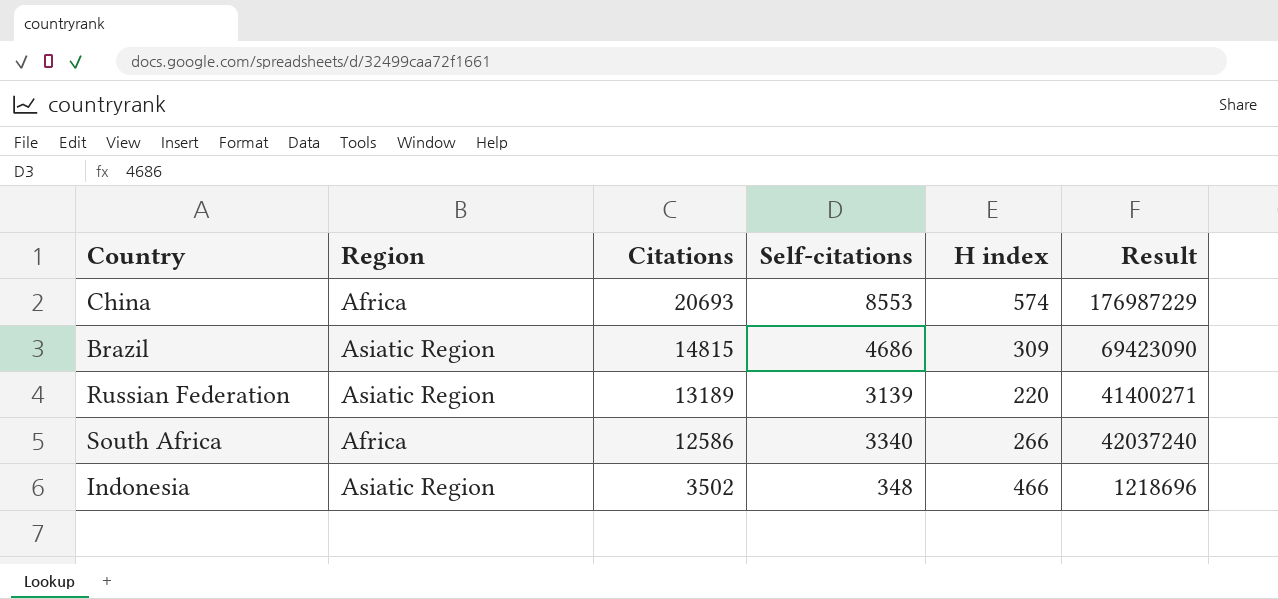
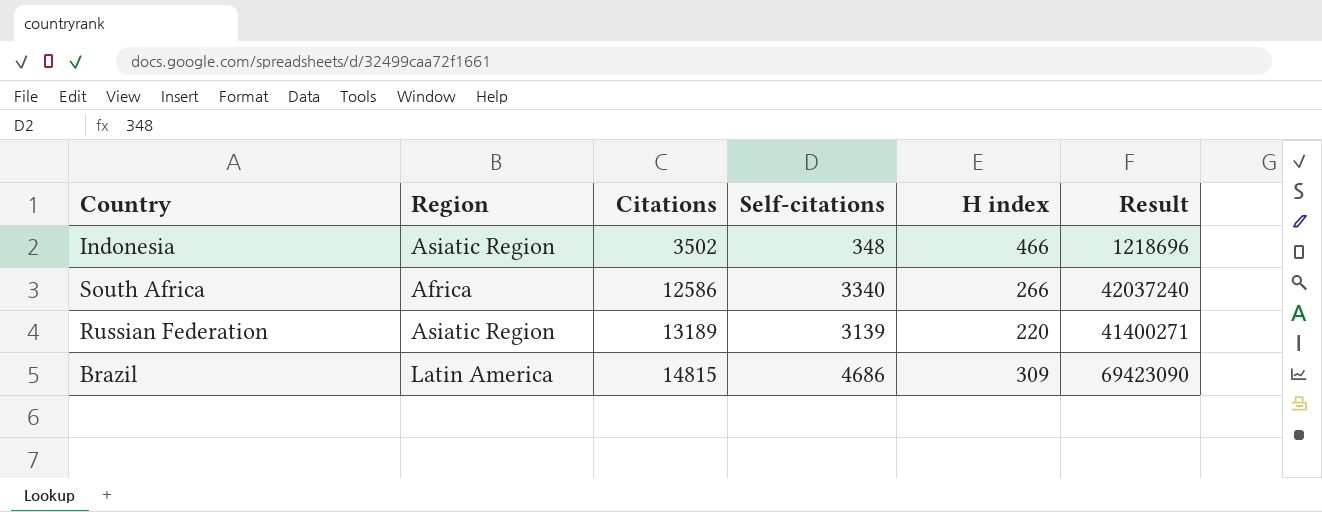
row order: Citations descending -> Citations ascending
row China: Africa | 20693 | 8553 | 574 | 176987229 -> none
Brazil | Region: Asiatic Region -> Latin America

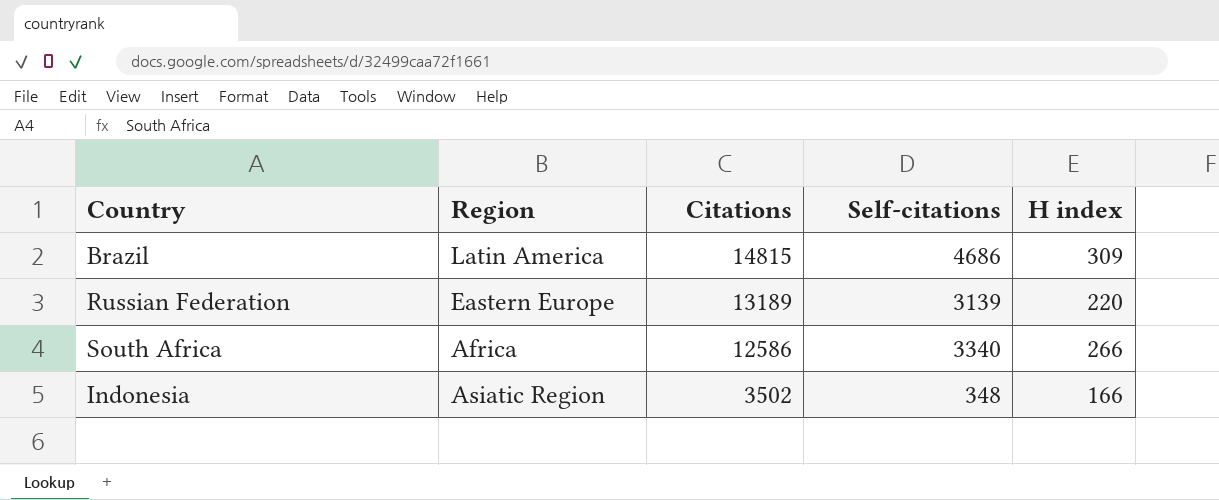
row order: Citations ascending -> Citations descending
column Result | formula: [Citations] * [Self-citations] -> none
Russian Federation | Region: Asiatic Region -> Eastern Europe
Indonesia | H index: 466 -> 166

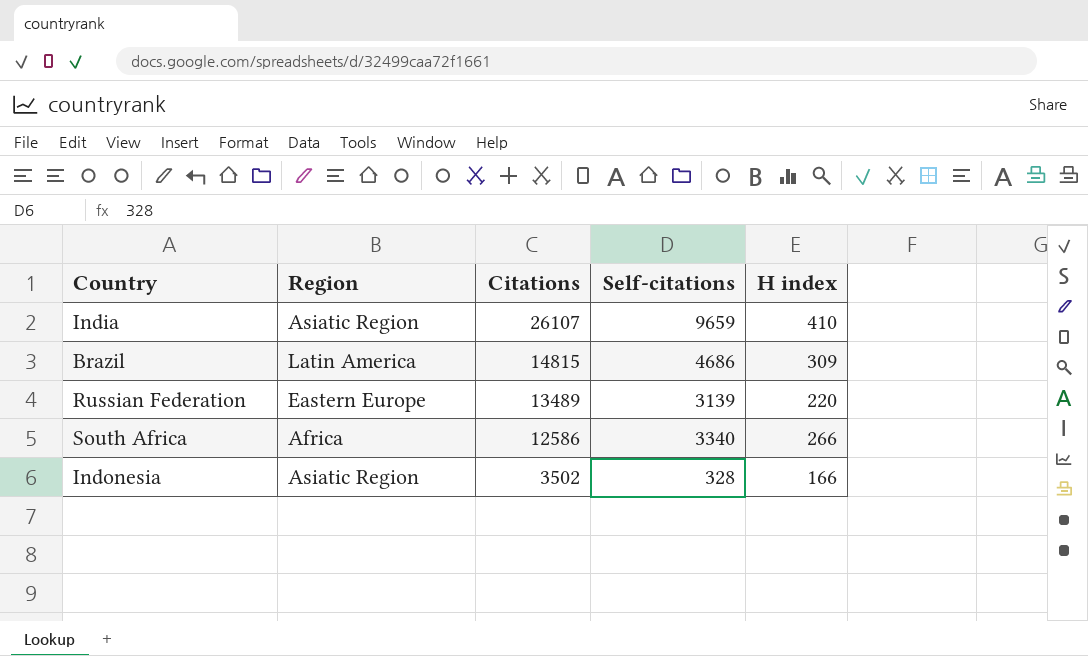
row India: none -> Asiatic Region | 26107 | 9659 | 410
Russian Federation | Citations: 13189 -> 13489
Indonesia | Self-citations: 348 -> 328

